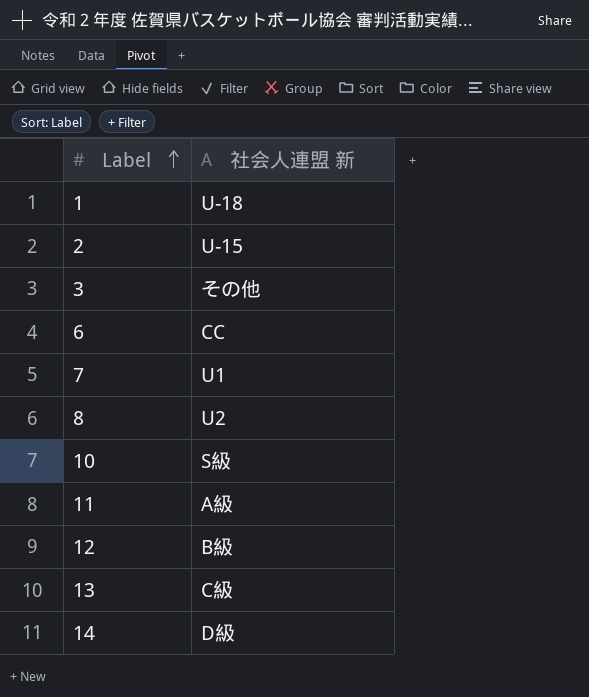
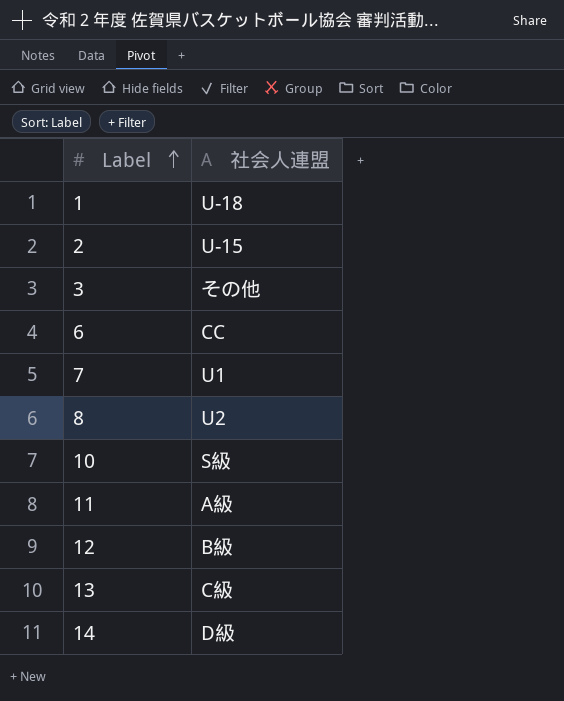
column name: 社会人連盟 新 -> 社会人連盟

